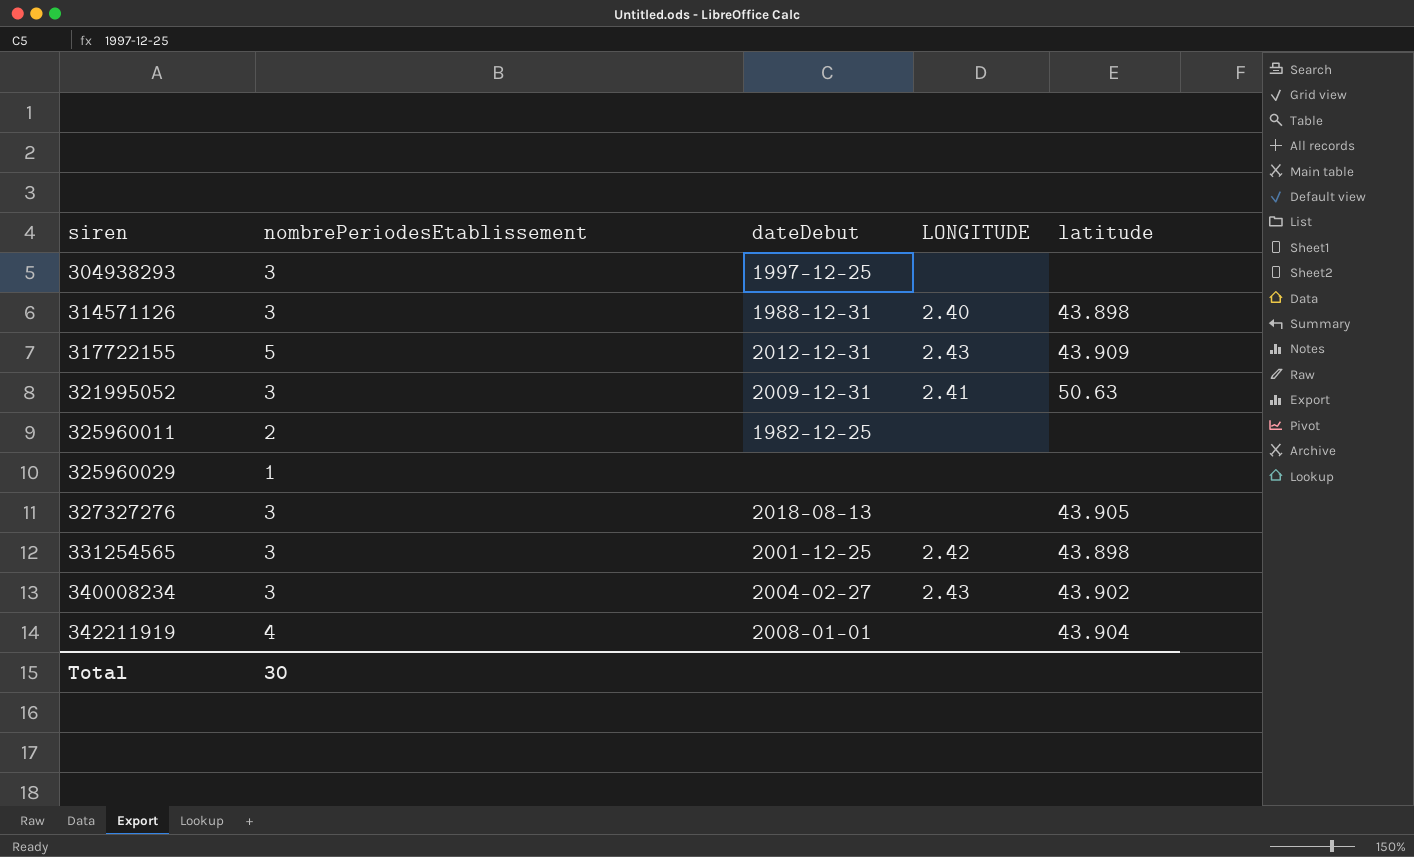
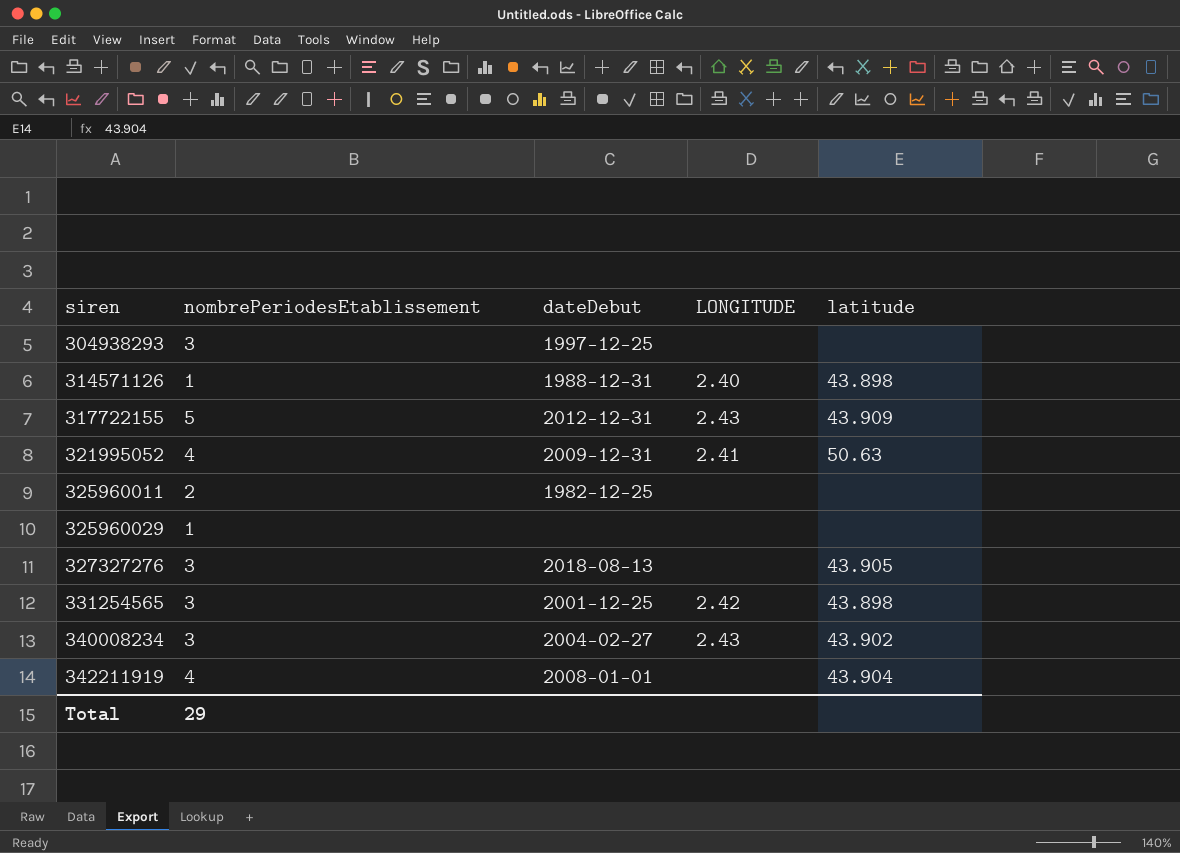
314571126 | nombrePeriodesEtablissement: 3 -> 1
321995052 | nombrePeriodesEtablissement: 3 -> 4
Total | nombrePeriodesEtablissement: 30 -> 29

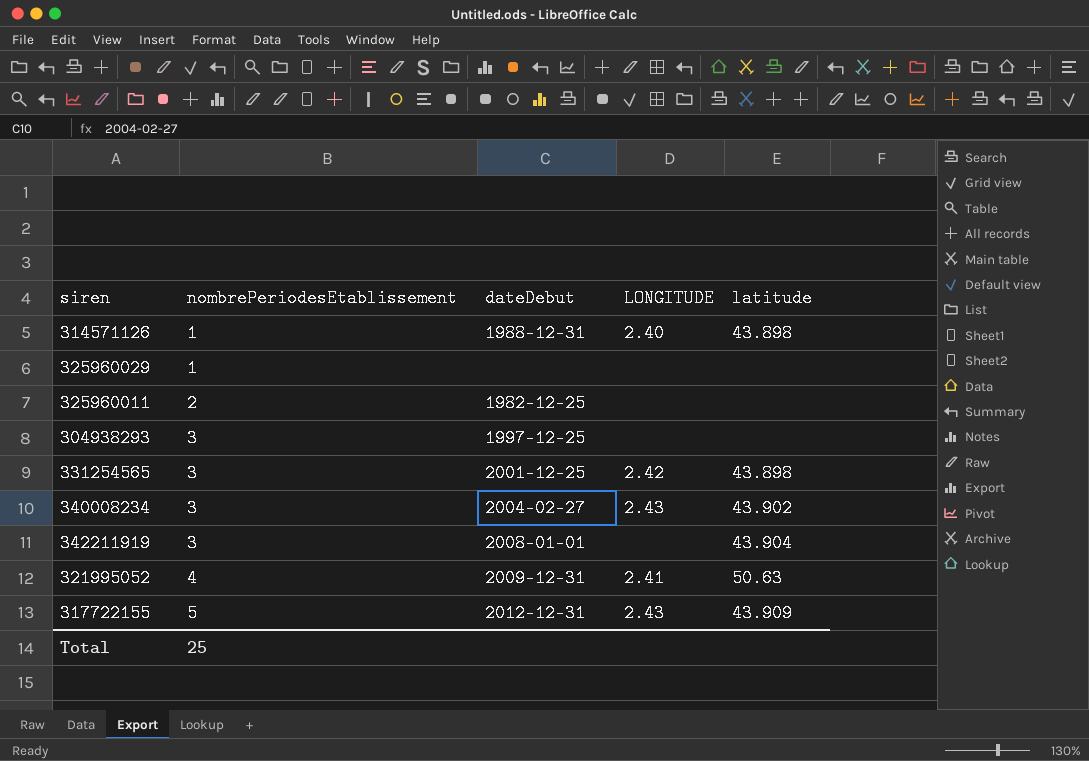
row order: siren ascending -> nombrePeriodesEtablissement ascending
row 327327276: 3 | 2018-08-13 | none | 43.905 -> none
342211919 | nombrePeriodesEtablissement: 4 -> 3
Total | nombrePeriodesEtablissement: 29 -> 25

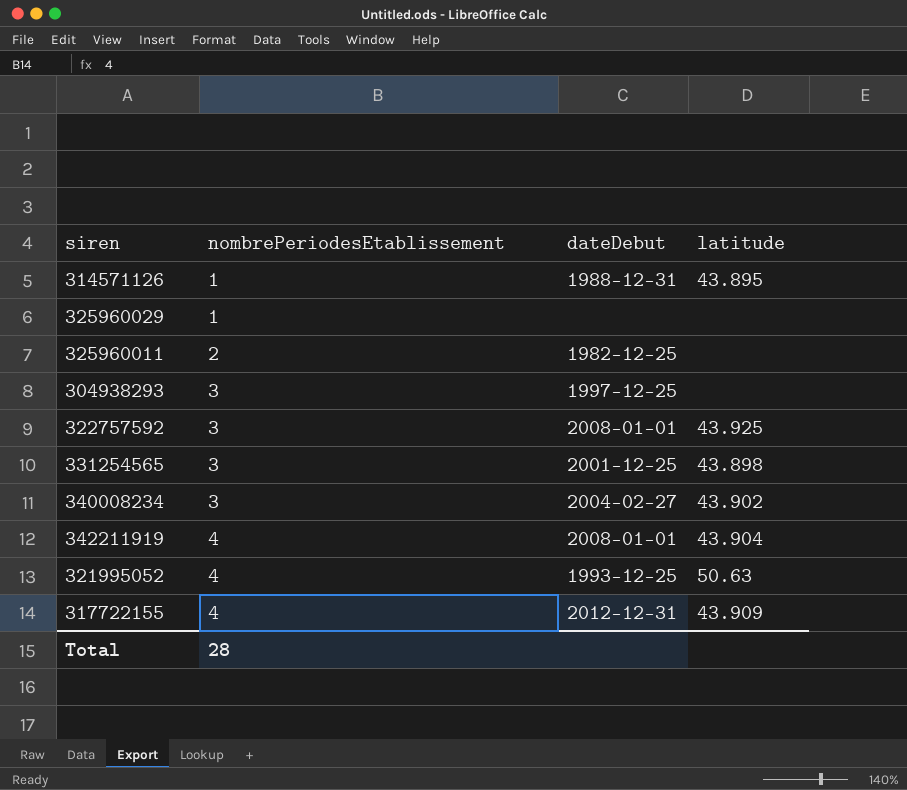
column LONGITUDE | position: 4 -> none
314571126 | latitude: 43.898 -> 43.895
row 322757592: none -> 3 | 2008-01-01 | 43.925
342211919 | nombrePeriodesEtablissement: 3 -> 4
321995052 | dateDebut: 2009-12-31 -> 1993-12-25
317722155 | nombrePeriodesEtablissement: 5 -> 4
Total | nombrePeriodesEtablissement: 25 -> 28

